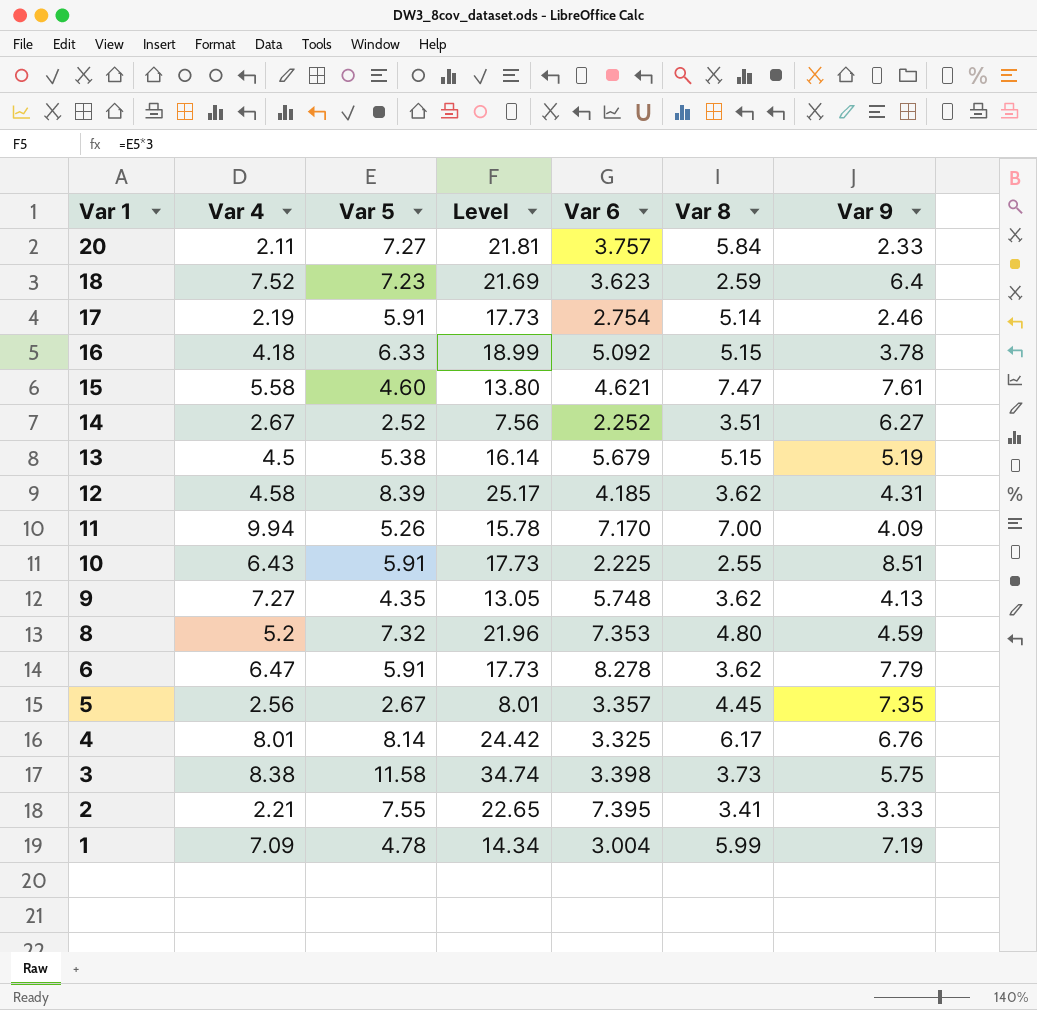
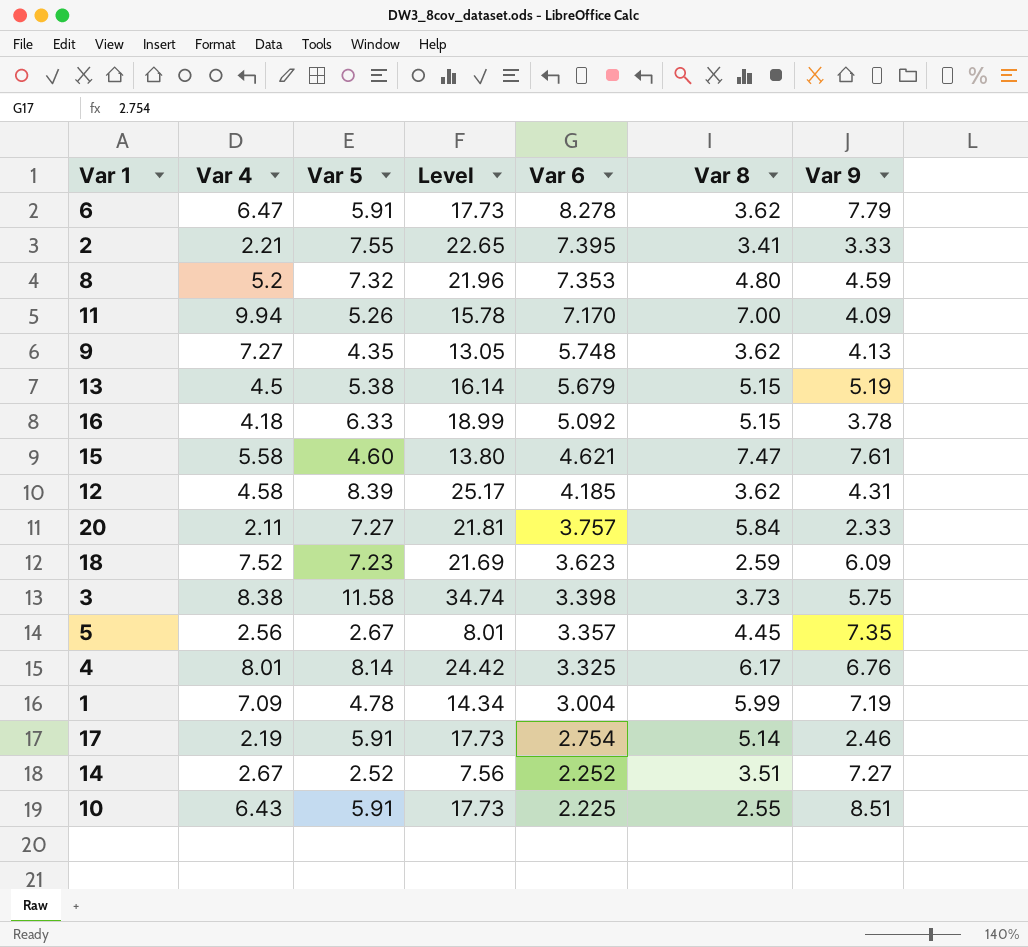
row order: Var 1 descending -> Var 6 descending
18 | Var 9: 6.4 -> 6.09
14 | Var 9: 6.27 -> 7.27

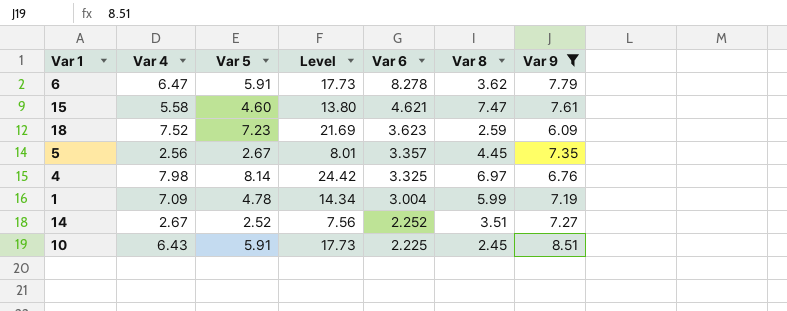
filter: none -> Var 9 >= 6.09
4 | Var 4: 8.01 -> 7.98
4 | Var 8: 6.17 -> 6.97
10 | Var 8: 2.55 -> 2.45

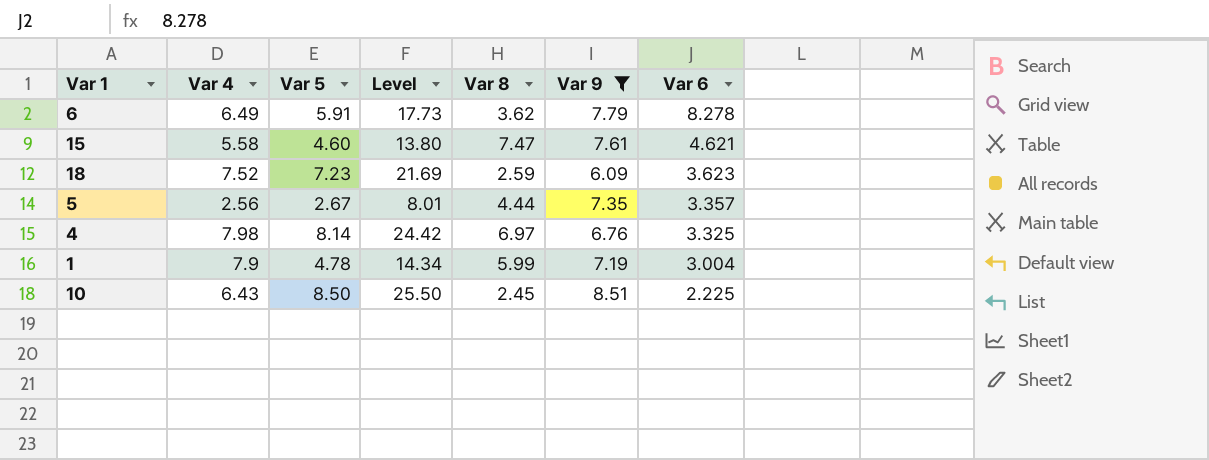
column Var 6 | position: 5 -> 7
row 14: 2.67 | 2.52 | 7.56 | 2.252 | 3.51 | 7.27 -> none
6 | Var 4: 6.47 -> 6.49
5 | Var 8: 4.45 -> 4.44
1 | Var 4: 7.09 -> 7.9
10 | Var 5: 5.91 -> 8.50
10 | Level: 17.73 -> 25.50

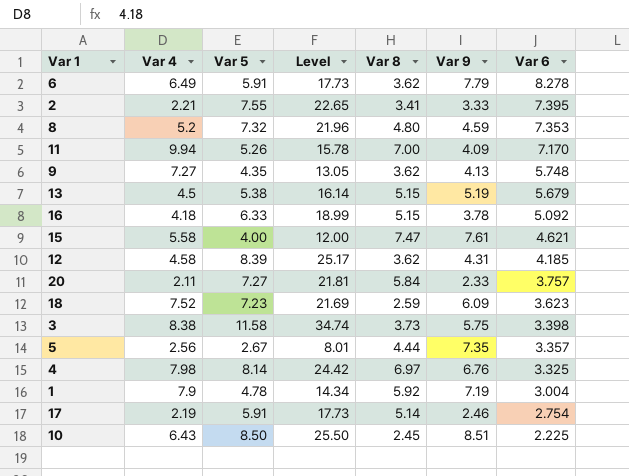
filter: Var 9 >= 6.09 -> none
15 | Var 5: 4.60 -> 4.00
15 | Level: 13.80 -> 12.00
1 | Var 8: 5.99 -> 5.92

